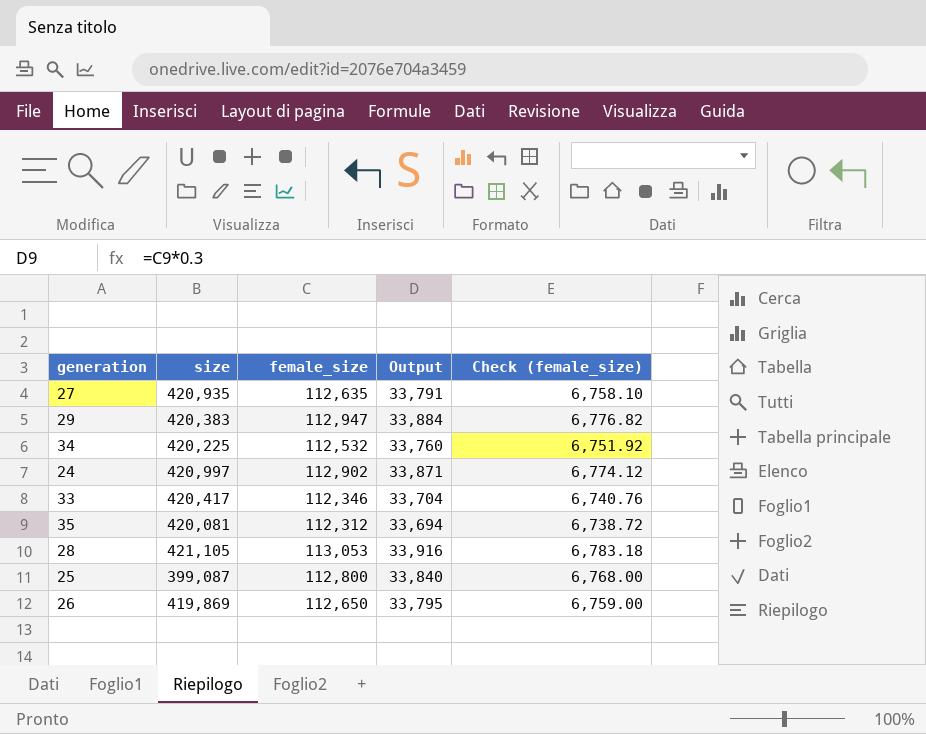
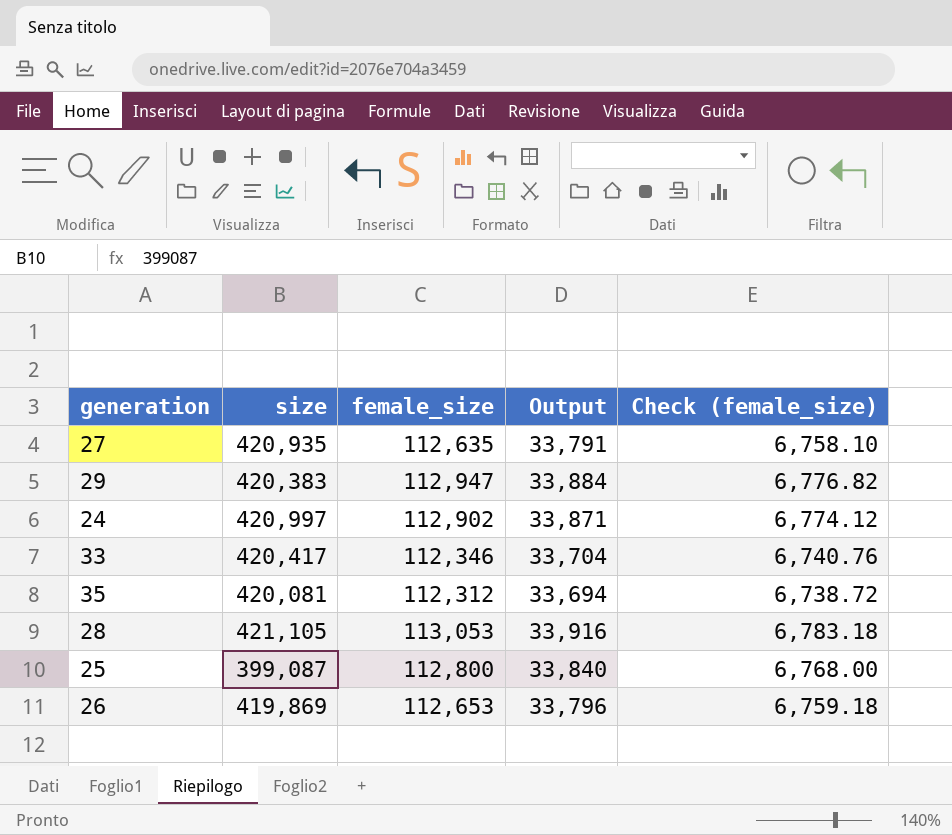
row 34: 420,225 | 112,532 | 33,760 | 6,751.92 -> none
26 | female_size: 112,650 -> 112,653
26 | Output: 33,795 -> 33,796
26 | Check (female_size): 6,759.00 -> 6,759.18

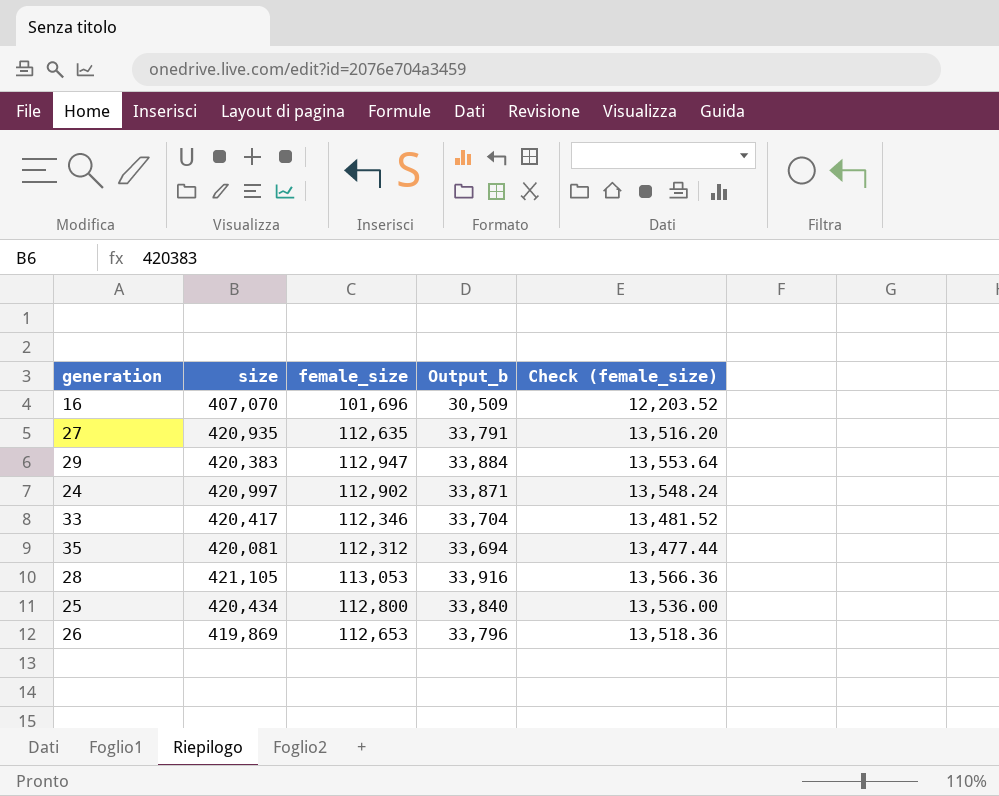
column name: Output -> Output_b
column Check (female_size) | formula: [female_size] * 0.06 -> [female_size] * 0.12
row 16: none -> 407,070 | 101,696 | 30,509 | 12,203.52
25 | size: 399,087 -> 420,434

